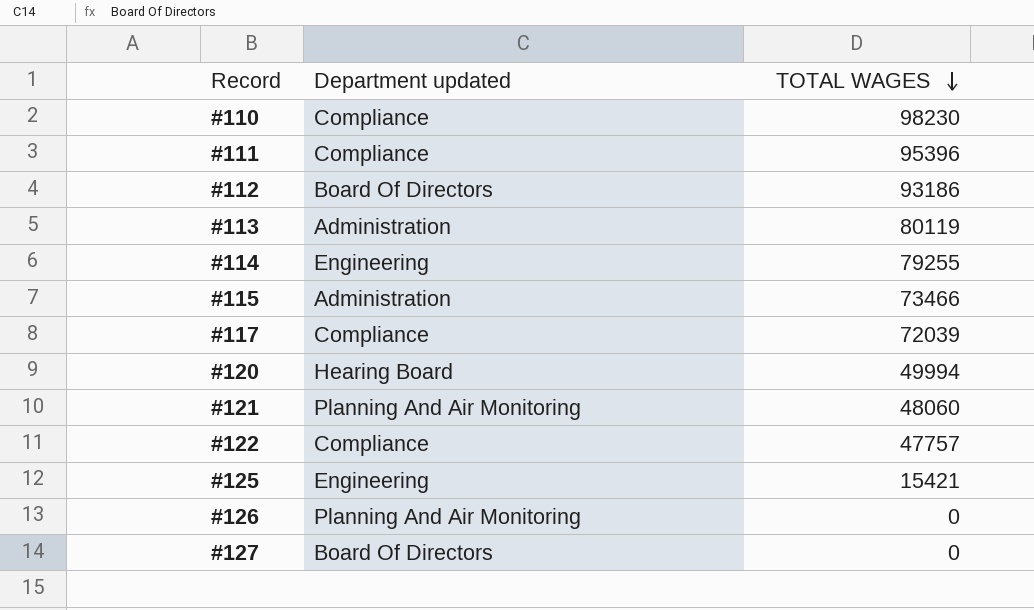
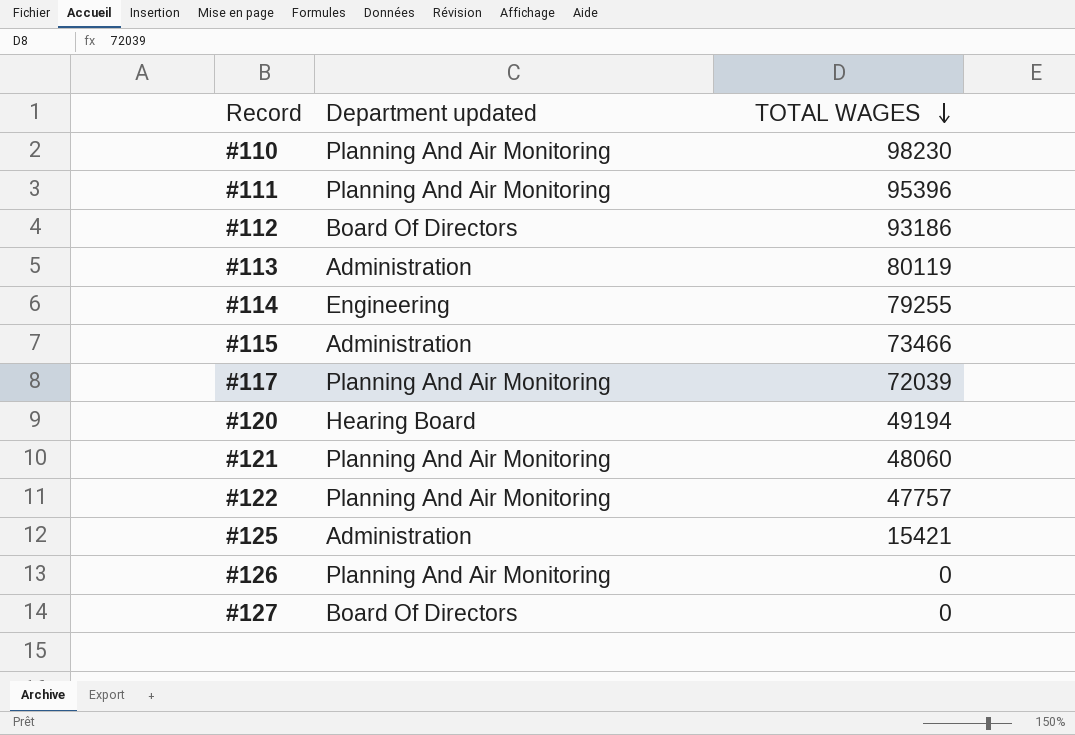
#110 | Department updated: Compliance -> Planning And Air Monitoring
#111 | Department updated: Compliance -> Planning And Air Monitoring
#117 | Department updated: Compliance -> Planning And Air Monitoring
#120 | TOTAL WAGES: 49994 -> 49194
#122 | Department updated: Compliance -> Planning And Air Monitoring
#125 | Department updated: Engineering -> Administration

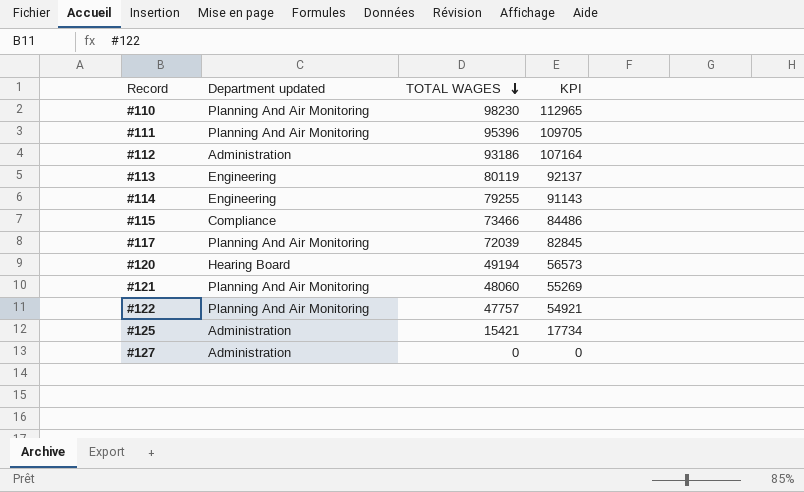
column KPI | formula: none -> [TOTAL WAGES] * 1.15
row #126: Planning And Air Monitoring | 0 -> none
#112 | Department updated: Board Of Directors -> Administration
#113 | Department updated: Administration -> Engineering
#115 | Department updated: Administration -> Compliance
#127 | Department updated: Board Of Directors -> Administration

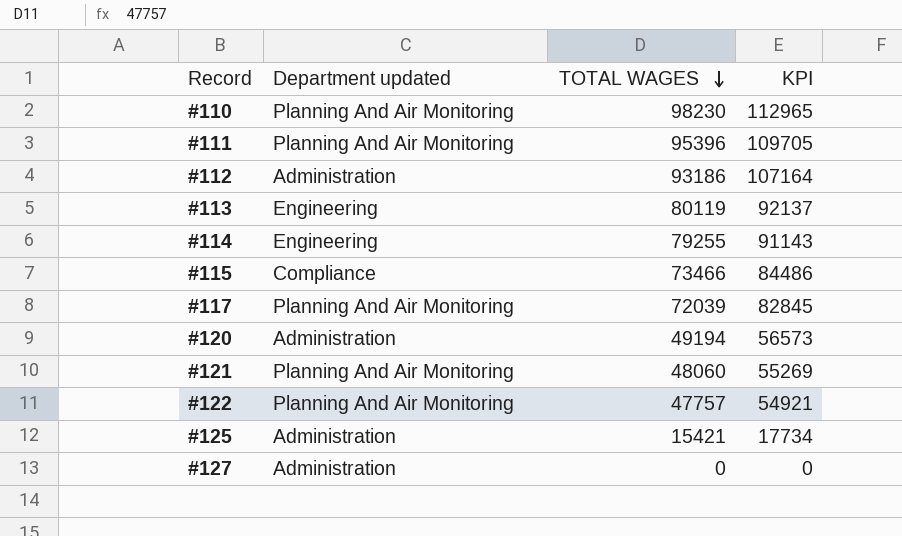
#120 | Department updated: Hearing Board -> Administration

